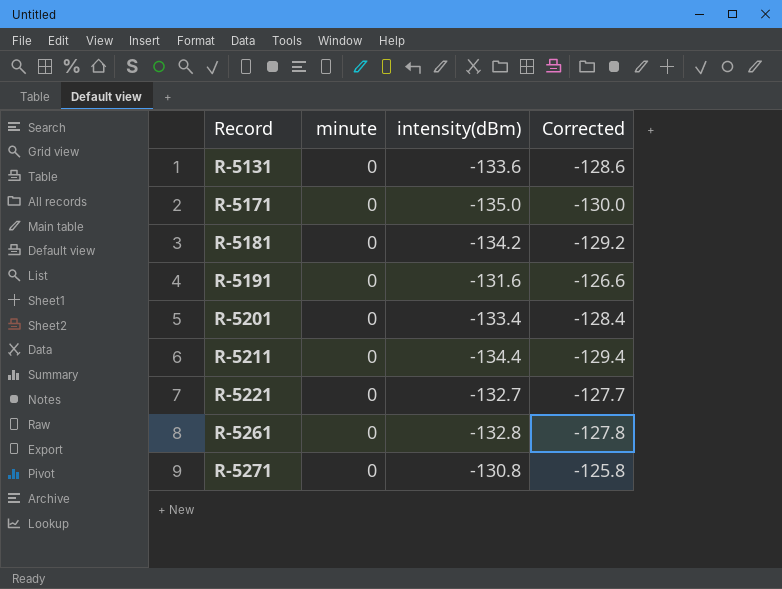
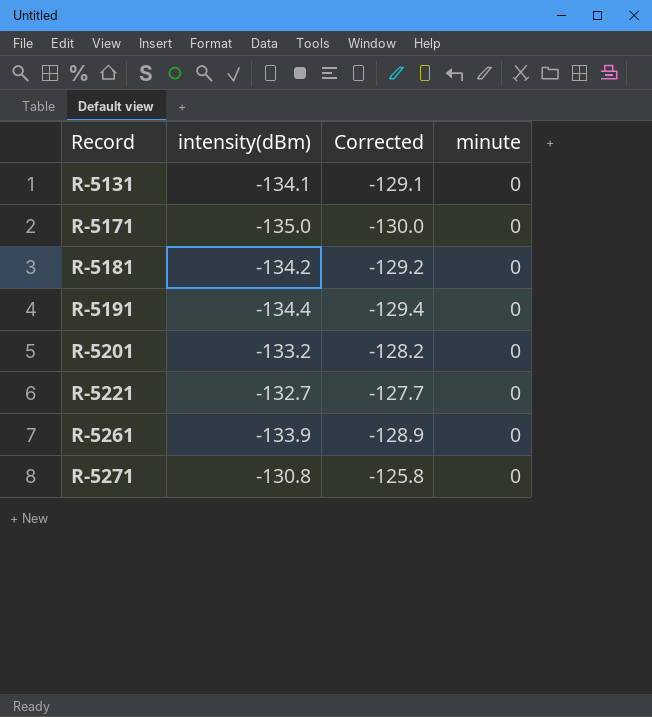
column minute | position: 2 -> 4
row R-5211: 0 | -134.4 | -129.4 -> none
R-5131 | intensity(dBm): -133.6 -> -134.1
R-5131 | Corrected: -128.6 -> -129.1
R-5191 | intensity(dBm): -131.6 -> -134.4
R-5191 | Corrected: -126.6 -> -129.4
R-5201 | intensity(dBm): -133.4 -> -133.2
R-5201 | Corrected: -128.4 -> -128.2
R-5261 | intensity(dBm): -132.8 -> -133.9
R-5261 | Corrected: -127.8 -> -128.9

